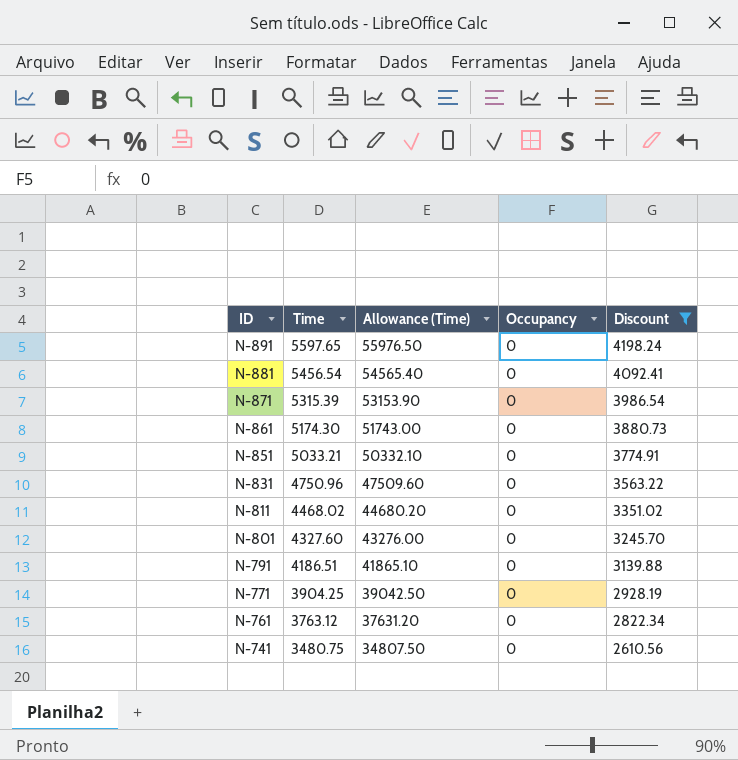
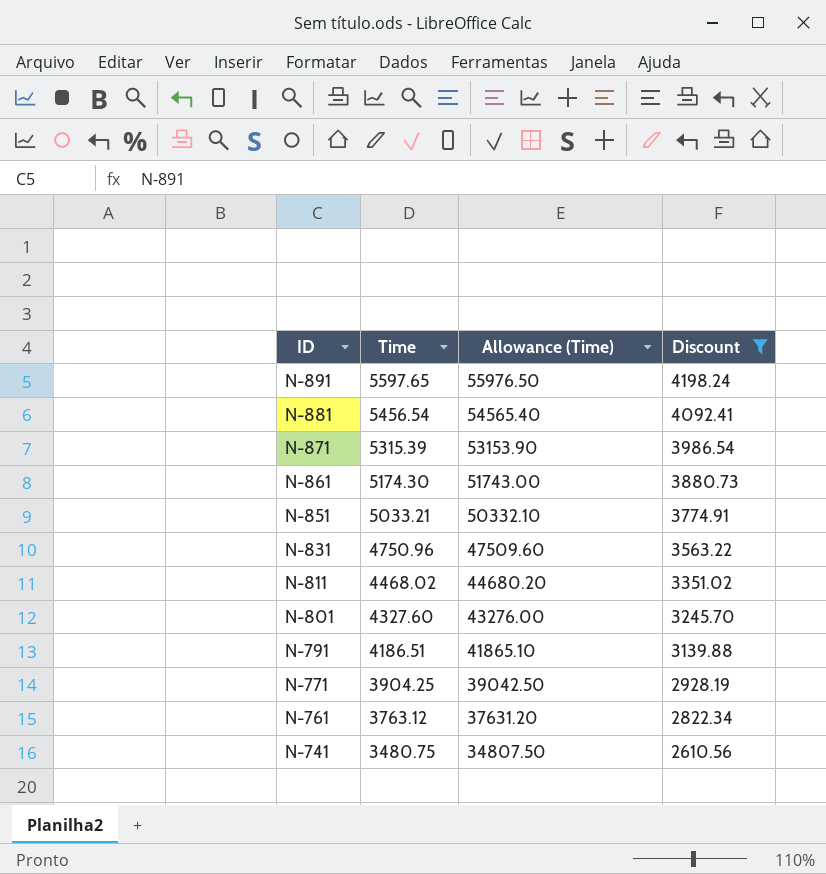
column Occupancy | position: 4 -> none

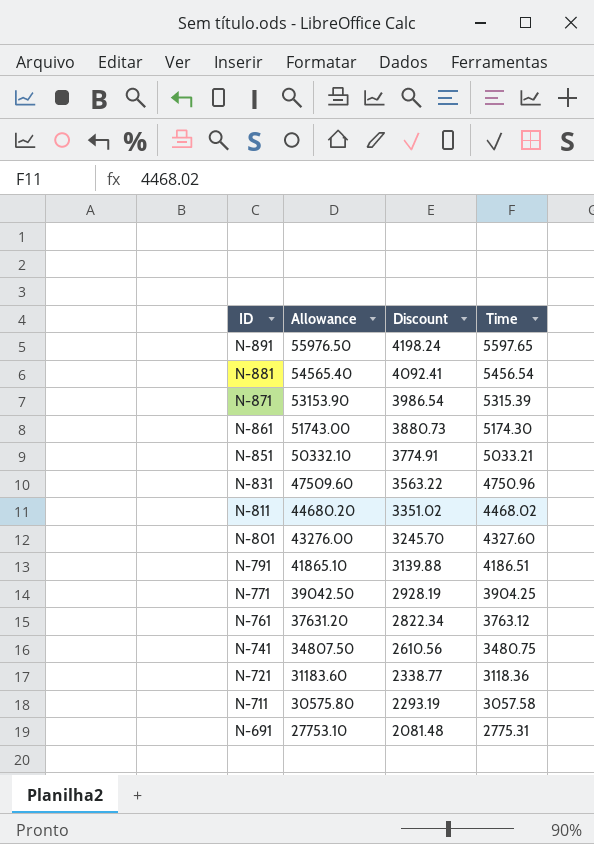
filter: Discount >= 2610.56 -> none
column name: Allowance (Time) -> Allowance
column Time | position: 2 -> 4

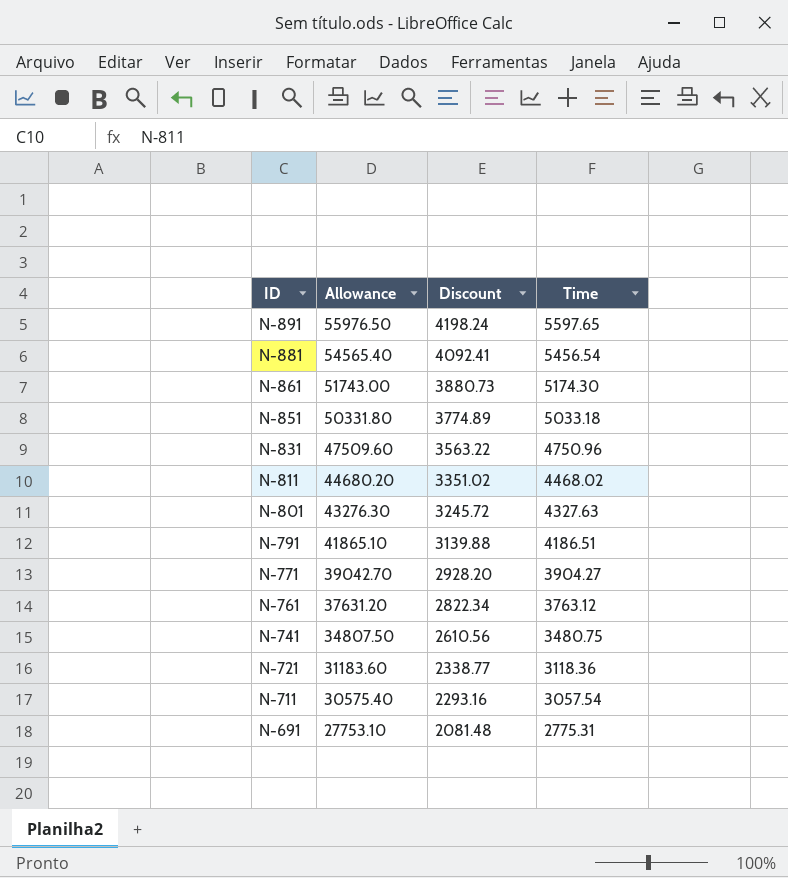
row N-871: 53153.90 | 3986.54 | 5315.39 -> none
N-851 | Allowance: 50332.10 -> 50331.80
N-851 | Discount: 3774.91 -> 3774.89
N-851 | Time: 5033.21 -> 5033.18
N-801 | Allowance: 43276.00 -> 43276.30
N-801 | Discount: 3245.70 -> 3245.72
N-801 | Time: 4327.60 -> 4327.63
N-771 | Allowance: 39042.50 -> 39042.70
N-771 | Discount: 2928.19 -> 2928.20
N-771 | Time: 3904.25 -> 3904.27
N-711 | Allowance: 30575.80 -> 30575.40
N-711 | Discount: 2293.19 -> 2293.16
N-711 | Time: 3057.58 -> 3057.54

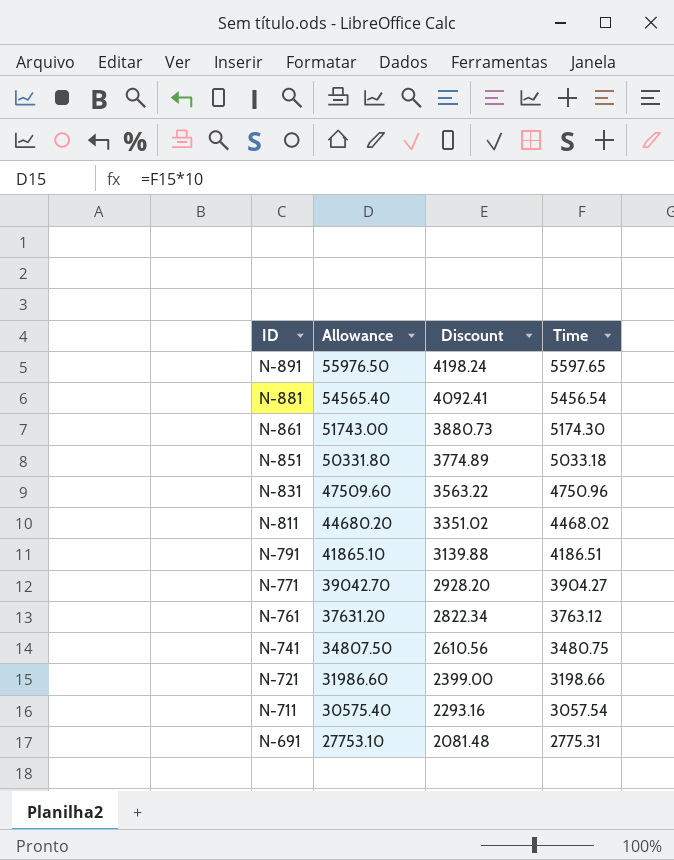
row N-801: 43276.30 | 3245.72 | 4327.63 -> none
N-721 | Allowance: 31183.60 -> 31986.60
N-721 | Discount: 2338.77 -> 2399.00
N-721 | Time: 3118.36 -> 3198.66

